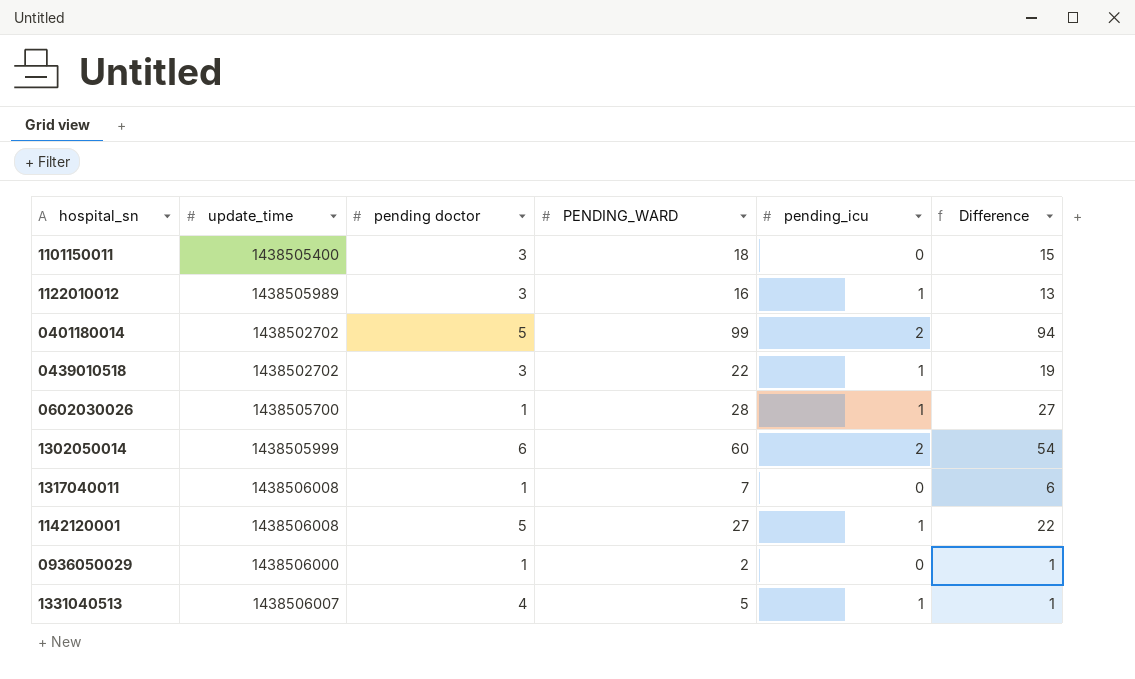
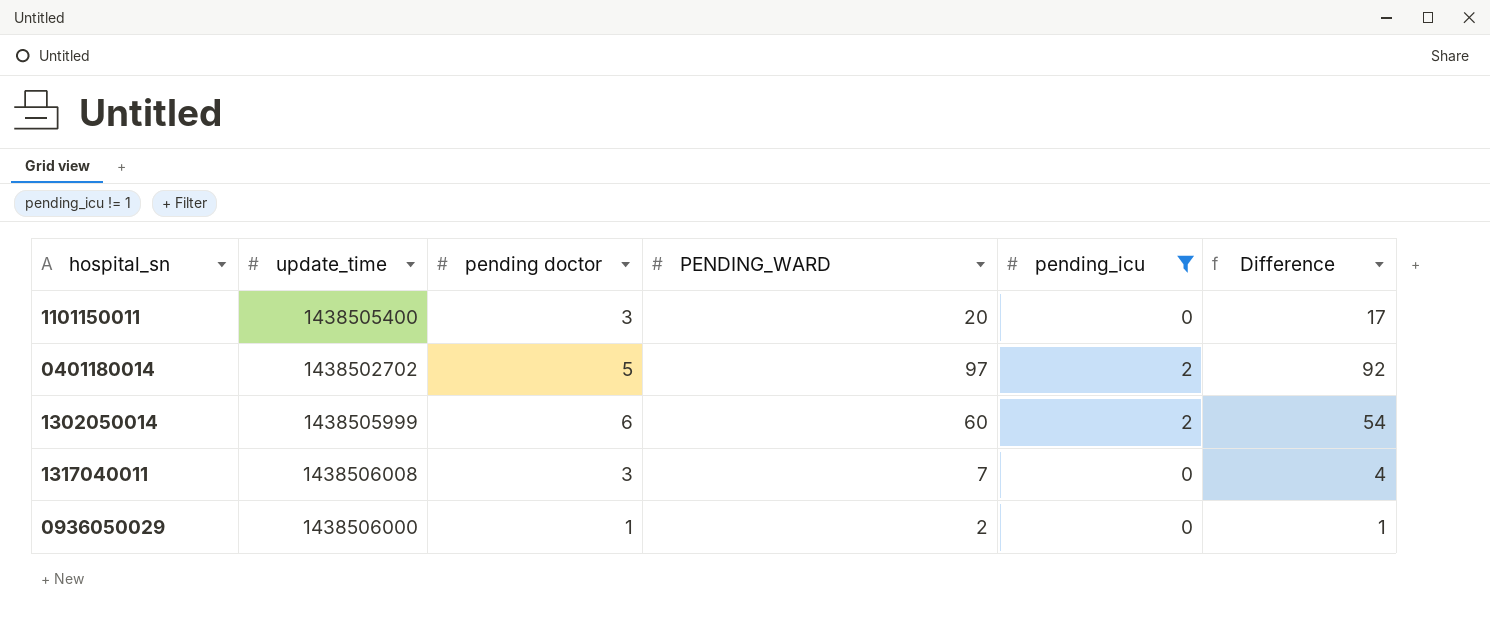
filter: none -> pending_icu != 1
1101150011 | PENDING_WARD: 18 -> 20
1101150011 | Difference: 15 -> 17
0401180014 | PENDING_WARD: 99 -> 97
0401180014 | Difference: 94 -> 92
1317040011 | pending doctor: 1 -> 3
1317040011 | Difference: 6 -> 4

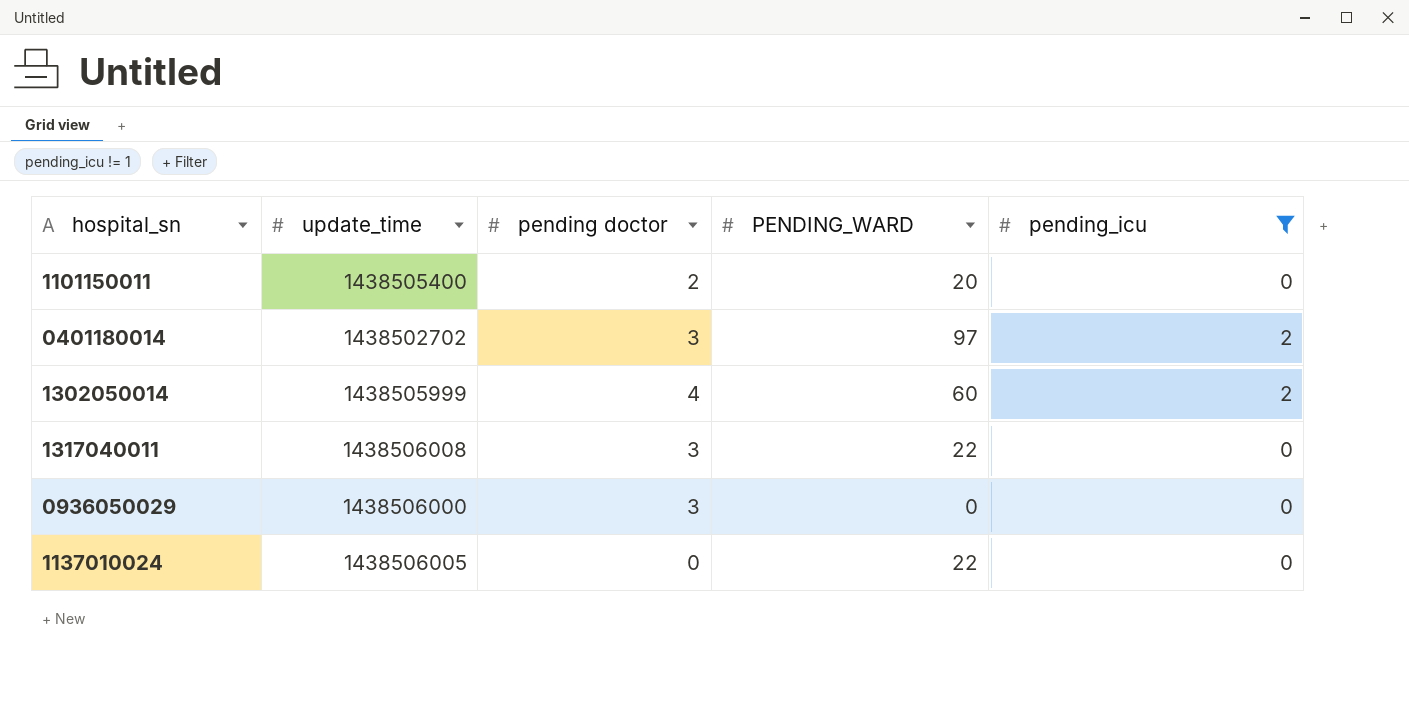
column Difference | formula: [PENDING_WARD] - [pending doctor] -> none
1101150011 | pending doctor: 3 -> 2
0401180014 | pending doctor: 5 -> 3
1302050014 | pending doctor: 6 -> 4
1317040011 | PENDING_WARD: 7 -> 22
0936050029 | pending doctor: 1 -> 3
0936050029 | PENDING_WARD: 2 -> 0
row 1137010024: none -> 1438506005 | 0 | 22 | 0

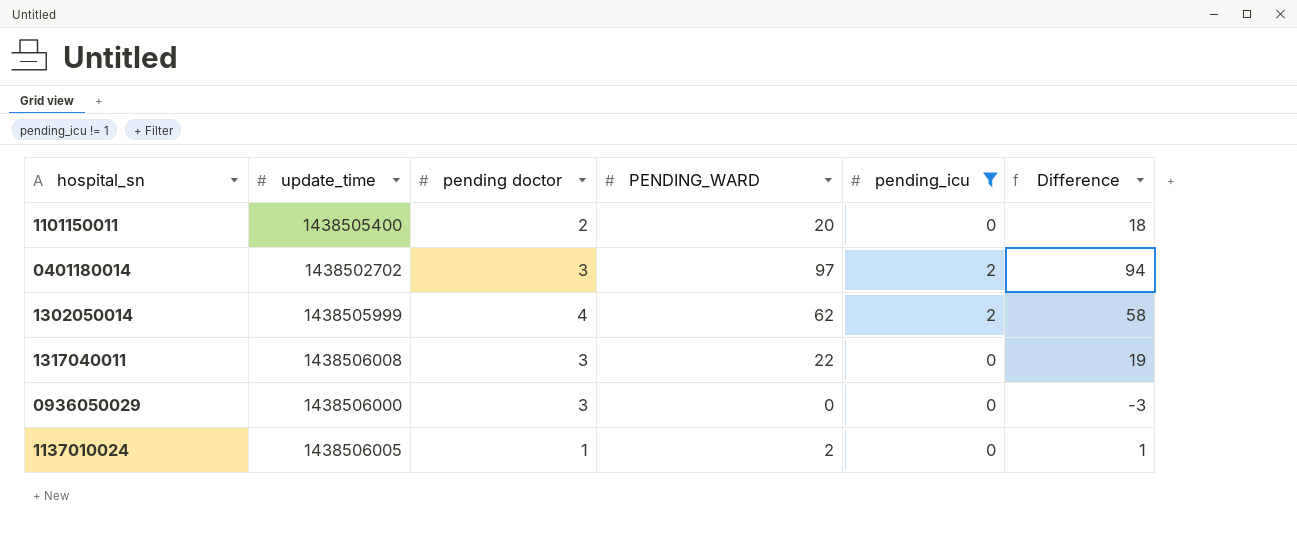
column Difference | formula: none -> [PENDING_WARD] - [pending doctor]
1302050014 | PENDING_WARD: 60 -> 62
1137010024 | pending doctor: 0 -> 1
1137010024 | PENDING_WARD: 22 -> 2

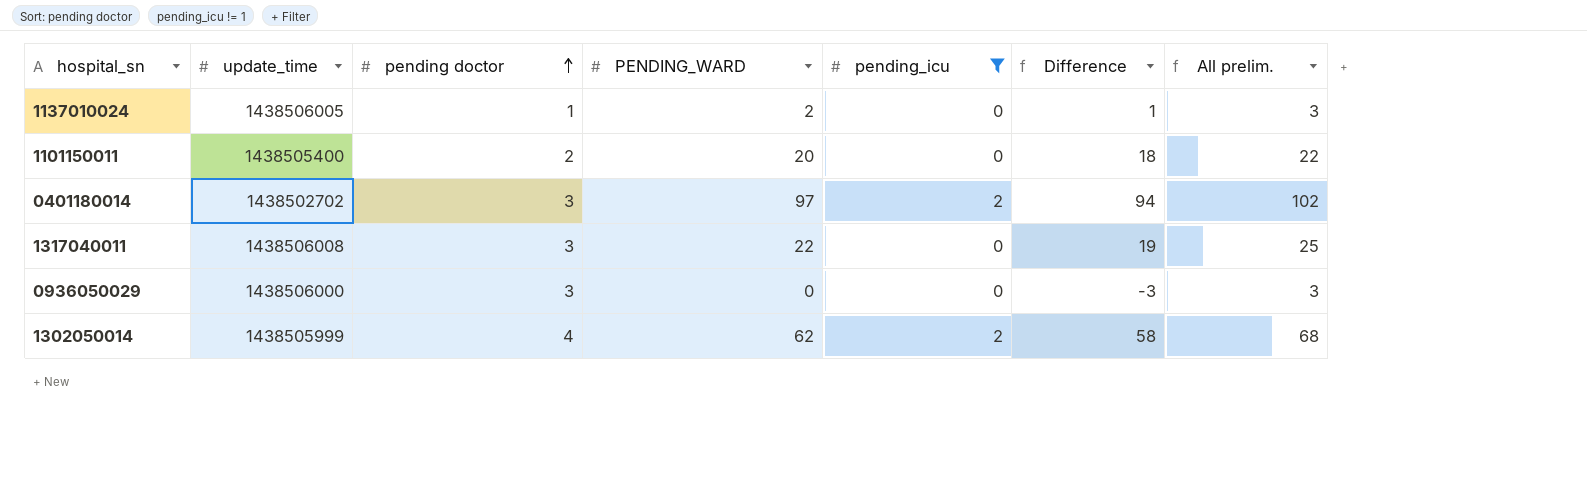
row order: none -> pending doctor ascending
column All prelim. | formula: none -> [pending doctor] + [PENDING_WARD] + [pending_icu]

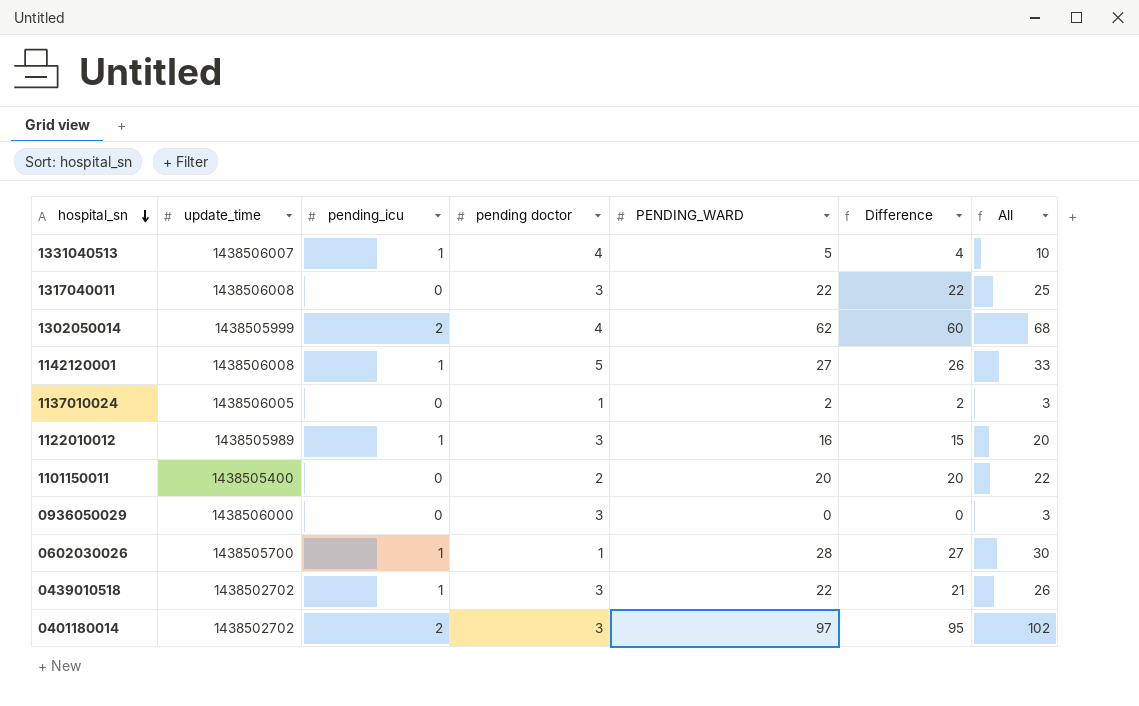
filter: pending_icu != 1 -> none
row order: pending doctor ascending -> hospital_sn descending
column pending_icu | position: 5 -> 3
column Difference | formula: [PENDING_WARD] - [pending doctor] -> [PENDING_WARD] - [pending_icu]
column name: All prelim. -> All

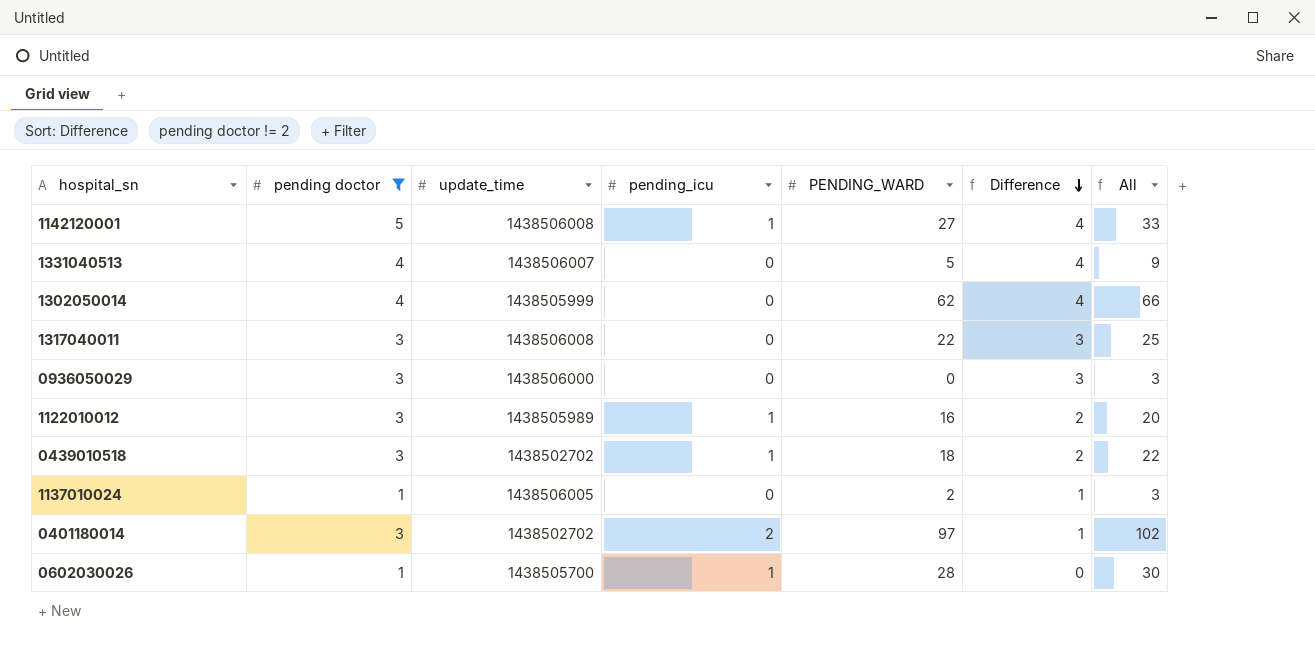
filter: none -> pending doctor != 2
row order: hospital_sn descending -> Difference descending
column pending doctor | position: 4 -> 2
column Difference | formula: [PENDING_WARD] - [pending_icu] -> [pending doctor] - [pending_icu]
1331040513 | pending_icu: 1 -> 0
1331040513 | All: 10 -> 9
1302050014 | pending_icu: 2 -> 0
1302050014 | All: 68 -> 66
0439010518 | PENDING_WARD: 22 -> 18
0439010518 | All: 26 -> 22

